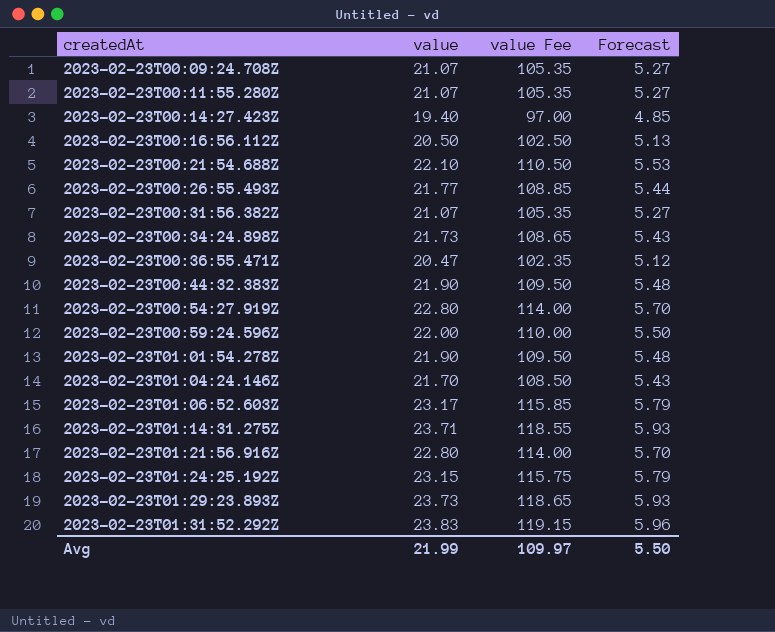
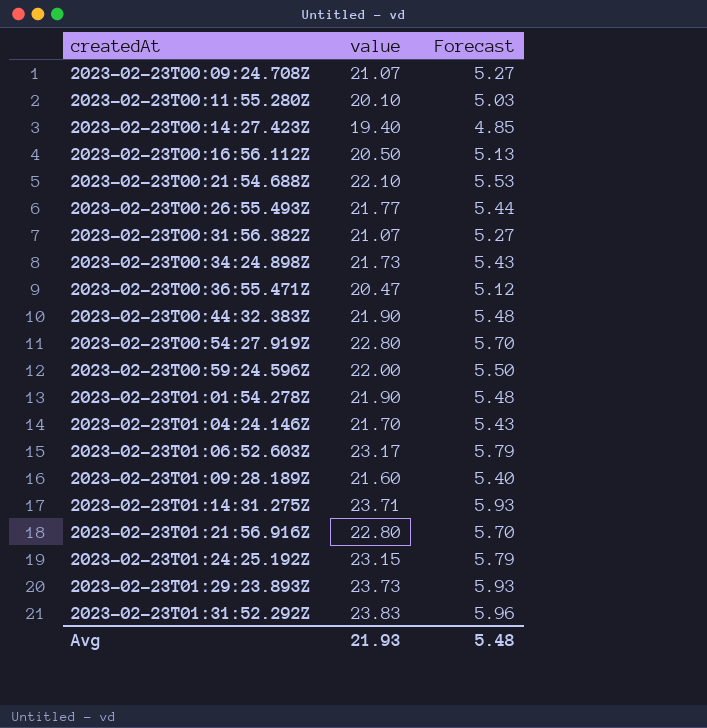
column value Fee | formula: [value] * 5 -> none
2023-02-23T00:11:55.280Z | value: 21.07 -> 20.10
2023-02-23T00:11:55.280Z | Forecast: 5.27 -> 5.03
row 2023-02-23T01:09:28.189Z: none -> 21.60 | 5.40
Avg | value: 21.99 -> 21.93
Avg | Forecast: 5.50 -> 5.48

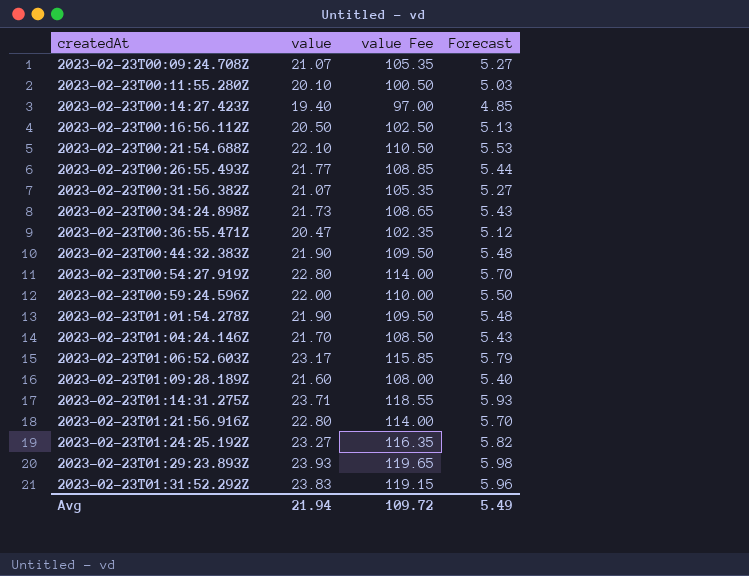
column value Fee | formula: none -> [value] * 5
2023-02-23T01:24:25.192Z | value: 23.15 -> 23.27
2023-02-23T01:24:25.192Z | Forecast: 5.79 -> 5.82
2023-02-23T01:29:23.893Z | value: 23.73 -> 23.93
2023-02-23T01:29:23.893Z | Forecast: 5.93 -> 5.98
Avg | value: 21.93 -> 21.94
Avg | Forecast: 5.48 -> 5.49

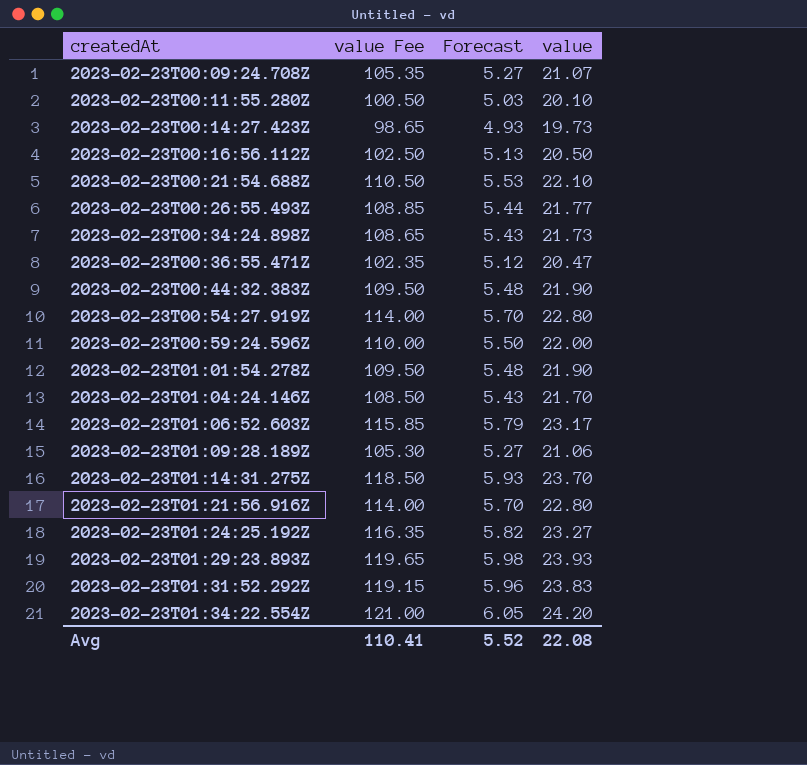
column value | position: 2 -> 4
row 2023-02-23T00:31:56.382Z: 21.07 | 105.35 | 5.27 -> none
2023-02-23T00:14:27.423Z | value Fee: 97.00 -> 98.65
2023-02-23T00:14:27.423Z | Forecast: 4.85 -> 4.93
2023-02-23T00:14:27.423Z | value: 19.40 -> 19.73
2023-02-23T01:09:28.189Z | value Fee: 108.00 -> 105.30
2023-02-23T01:09:28.189Z | Forecast: 5.40 -> 5.27
2023-02-23T01:09:28.189Z | value: 21.60 -> 21.06
2023-02-23T01:14:31.275Z | value Fee: 118.55 -> 118.50
2023-02-23T01:14:31.275Z | value: 23.71 -> 23.70
row 2023-02-23T01:34:22.554Z: none -> 121.00 | 6.05 | 24.20
Avg | value Fee: 109.72 -> 110.41
Avg | Forecast: 5.49 -> 5.52
Avg | value: 21.94 -> 22.08

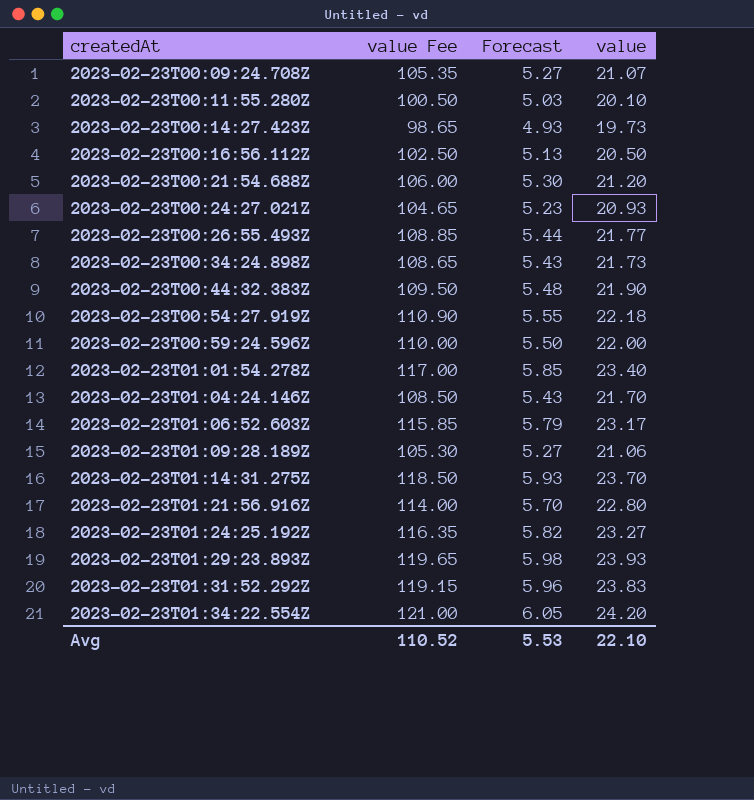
row 2023-02-23T00:36:55.471Z: 102.35 | 5.12 | 20.47 -> none
2023-02-23T00:21:54.688Z | value Fee: 110.50 -> 106.00
2023-02-23T00:21:54.688Z | Forecast: 5.53 -> 5.30
2023-02-23T00:21:54.688Z | value: 22.10 -> 21.20
row 2023-02-23T00:24:27.021Z: none -> 104.65 | 5.23 | 20.93
2023-02-23T00:54:27.919Z | value Fee: 114.00 -> 110.90
2023-02-23T00:54:27.919Z | Forecast: 5.70 -> 5.55
2023-02-23T00:54:27.919Z | value: 22.80 -> 22.18
2023-02-23T01:01:54.278Z | value Fee: 109.50 -> 117.00
2023-02-23T01:01:54.278Z | Forecast: 5.48 -> 5.85
2023-02-23T01:01:54.278Z | value: 21.90 -> 23.40
Avg | value Fee: 110.41 -> 110.52
Avg | Forecast: 5.52 -> 5.53
Avg | value: 22.08 -> 22.10

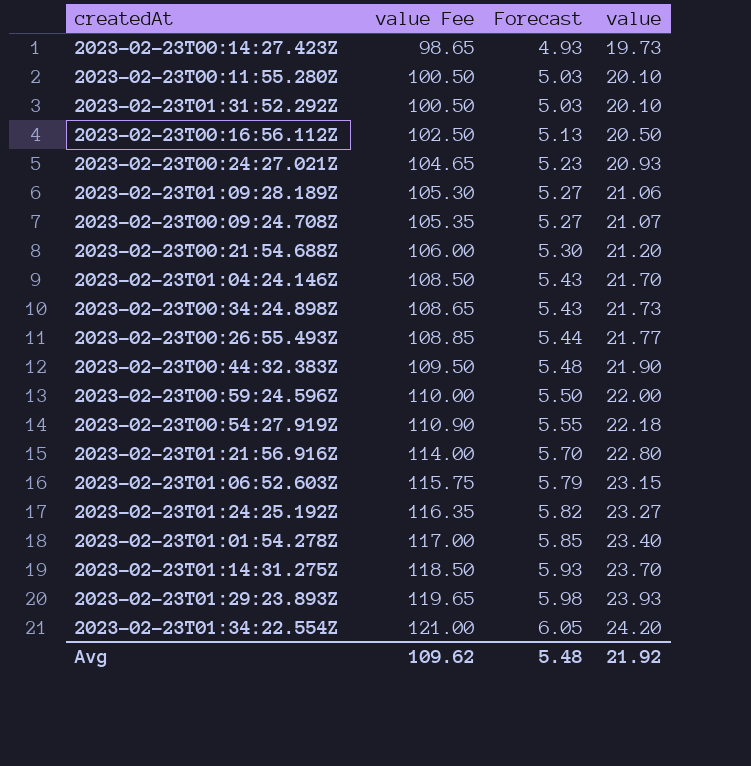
row order: createdAt ascending -> value Fee ascending
2023-02-23T01:31:52.292Z | value Fee: 119.15 -> 100.50
2023-02-23T01:31:52.292Z | Forecast: 5.96 -> 5.03
2023-02-23T01:31:52.292Z | value: 23.83 -> 20.10
2023-02-23T01:06:52.603Z | value Fee: 115.85 -> 115.75
2023-02-23T01:06:52.603Z | value: 23.17 -> 23.15
Avg | value Fee: 110.52 -> 109.62
Avg | Forecast: 5.53 -> 5.48
Avg | value: 22.10 -> 21.92

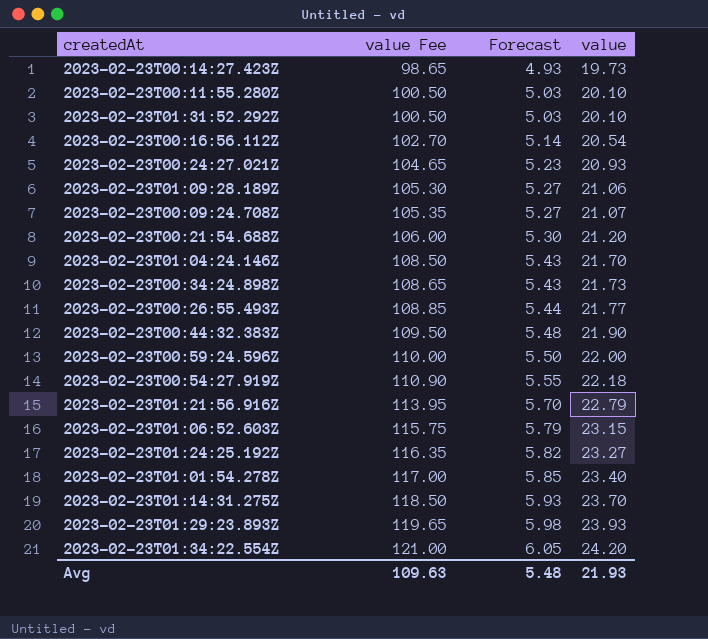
2023-02-23T00:16:56.112Z | value Fee: 102.50 -> 102.70
2023-02-23T00:16:56.112Z | Forecast: 5.13 -> 5.14
2023-02-23T00:16:56.112Z | value: 20.50 -> 20.54
2023-02-23T01:21:56.916Z | value Fee: 114.00 -> 113.95
2023-02-23T01:21:56.916Z | value: 22.80 -> 22.79
Avg | value Fee: 109.62 -> 109.63
Avg | value: 21.92 -> 21.93

